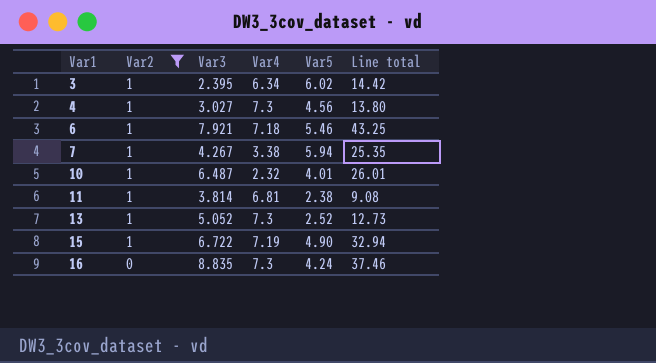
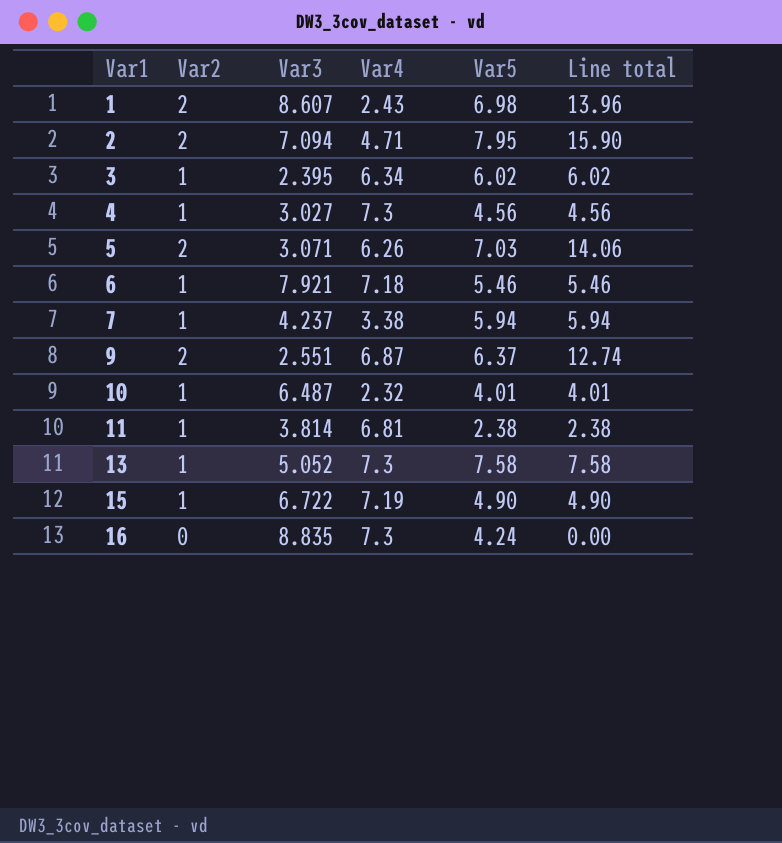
filter: Var2 != 2 -> none
column Line total | formula: [Var3] * [Var5] -> [Var2] * [Var5]
7 | Var3: 4.267 -> 4.237
13 | Var5: 2.52 -> 7.58

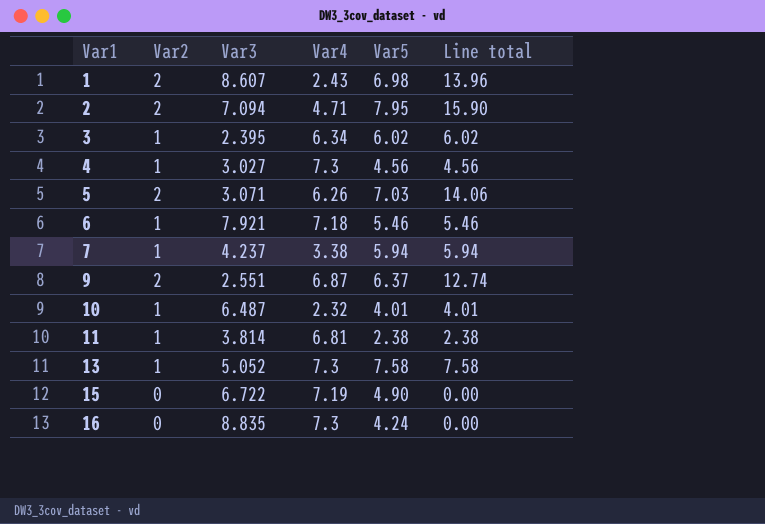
15 | Var2: 1 -> 0
15 | Line total: 4.90 -> 0.00

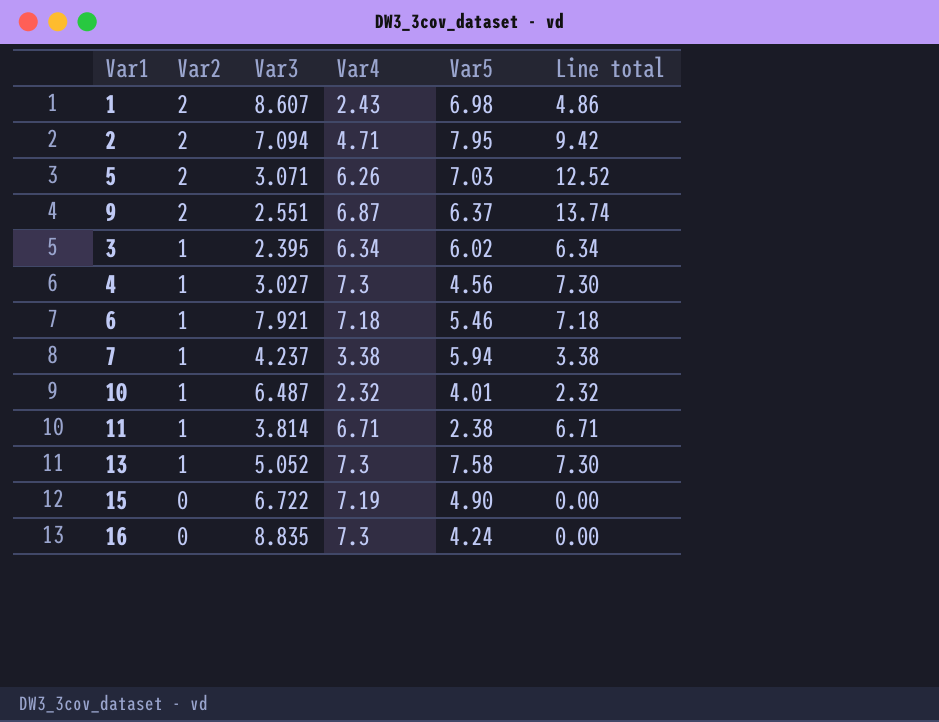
row order: Var1 ascending -> Var2 descending
column Line total | formula: [Var2] * [Var5] -> [Var2] * [Var4]
11 | Var4: 6.81 -> 6.71

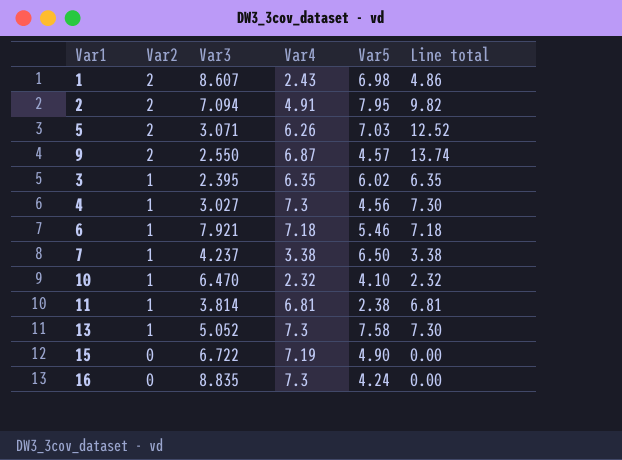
2 | Var4: 4.71 -> 4.91
2 | Line total: 9.42 -> 9.82
9 | Var3: 2.551 -> 2.550
9 | Var5: 6.37 -> 4.57
3 | Var4: 6.34 -> 6.35
3 | Line total: 6.34 -> 6.35
7 | Var5: 5.94 -> 6.50
10 | Var3: 6.487 -> 6.470
10 | Var5: 4.01 -> 4.10
11 | Var4: 6.71 -> 6.81
11 | Line total: 6.71 -> 6.81

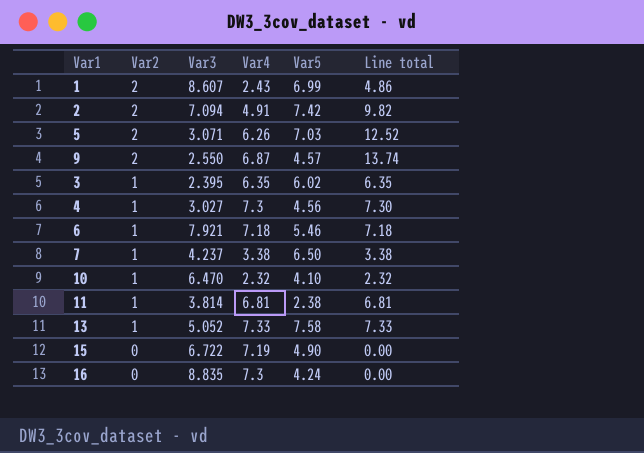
1 | Var5: 6.98 -> 6.99
2 | Var5: 7.95 -> 7.42
13 | Var4: 7.3 -> 7.33
13 | Line total: 7.30 -> 7.33

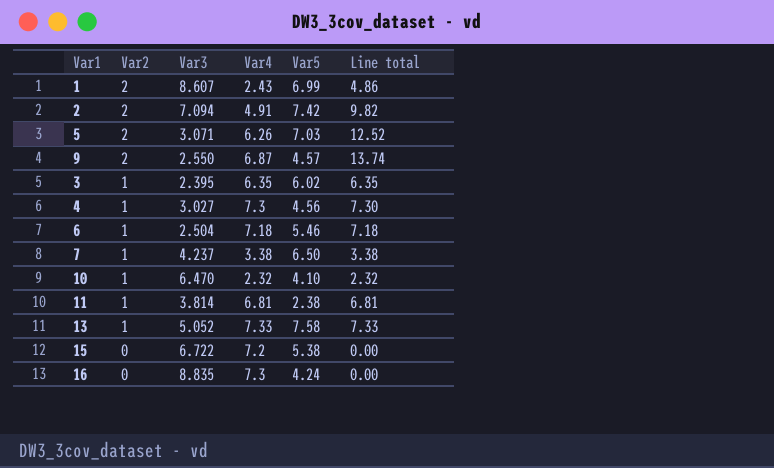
6 | Var3: 7.921 -> 2.504
15 | Var4: 7.19 -> 7.2
15 | Var5: 4.90 -> 5.38

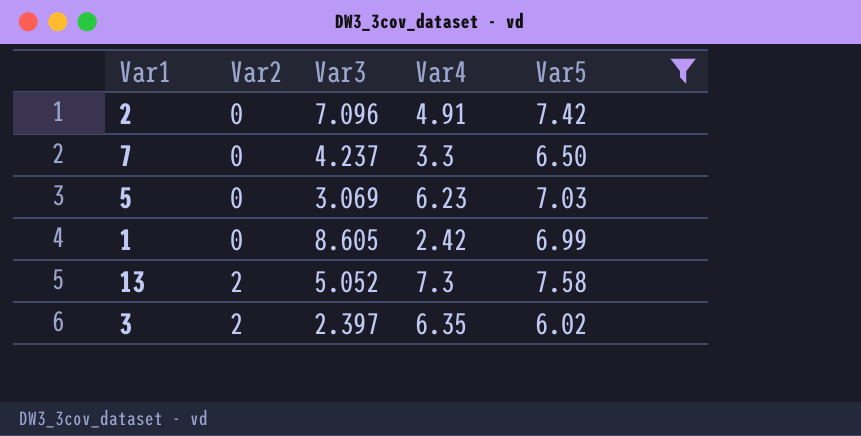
filter: none -> Var5 >= 6.02
row order: Var2 descending -> Var2 ascending
column Line total | formula: [Var2] * [Var4] -> none
2 | Var2: 2 -> 0
2 | Var3: 7.094 -> 7.096
7 | Var2: 1 -> 0
7 | Var4: 3.38 -> 3.3
5 | Var2: 2 -> 0
5 | Var3: 3.071 -> 3.069
5 | Var4: 6.26 -> 6.23
1 | Var2: 2 -> 0
1 | Var3: 8.607 -> 8.605
1 | Var4: 2.43 -> 2.42
13 | Var2: 1 -> 2
13 | Var4: 7.33 -> 7.3
3 | Var2: 1 -> 2
3 | Var3: 2.395 -> 2.397

